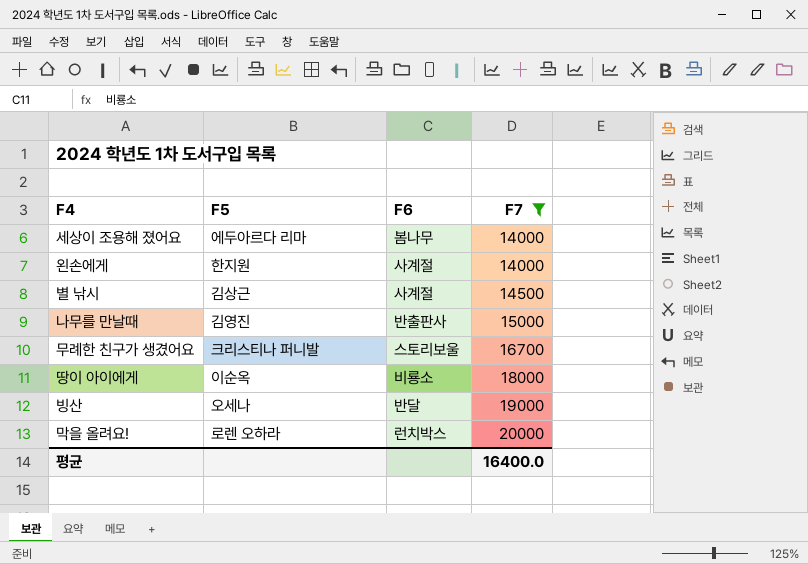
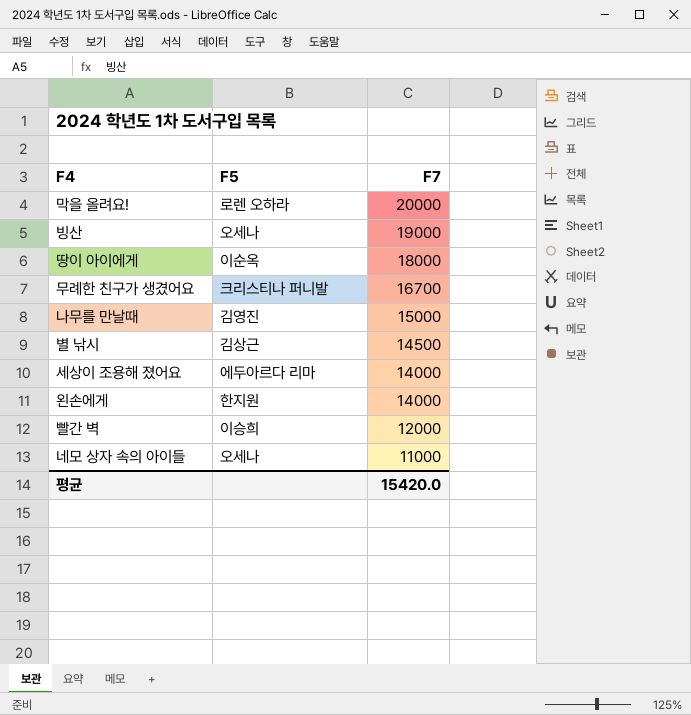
filter: F7 >= 14000 -> none
row order: F7 ascending -> F7 descending
column F6 | position: 3 -> none
평균 | F7: 16400.0 -> 15420.0

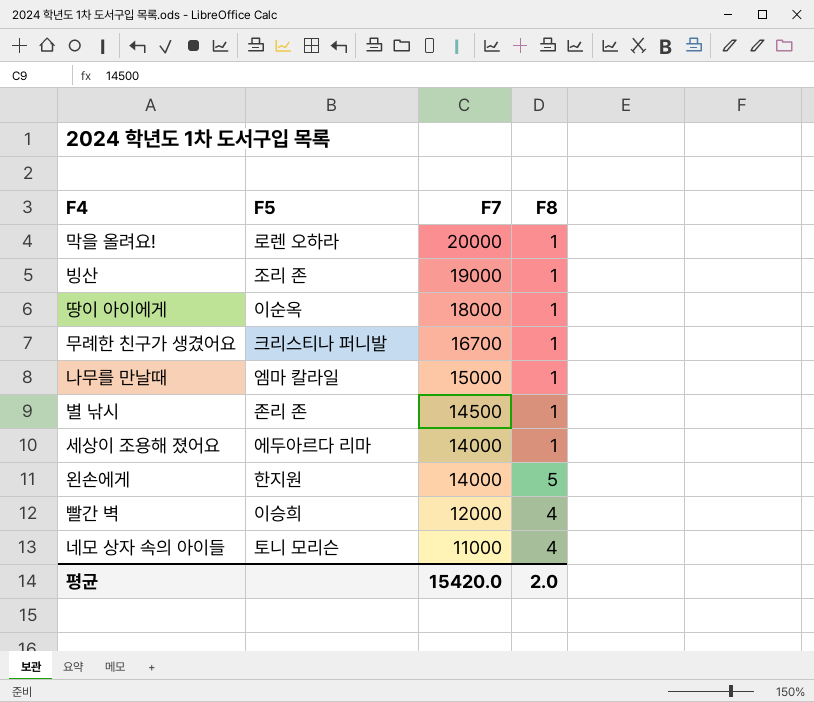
column F8 | position: none -> 4
빙산 | F5: 오세나 -> 조리 존
나무를 만날때 | F5: 김영진 -> 엠마 칼라일
별 낚시 | F5: 김상근 -> 존리 존
네모 상자 속의 아이들 | F5: 오세나 -> 토니 모리슨

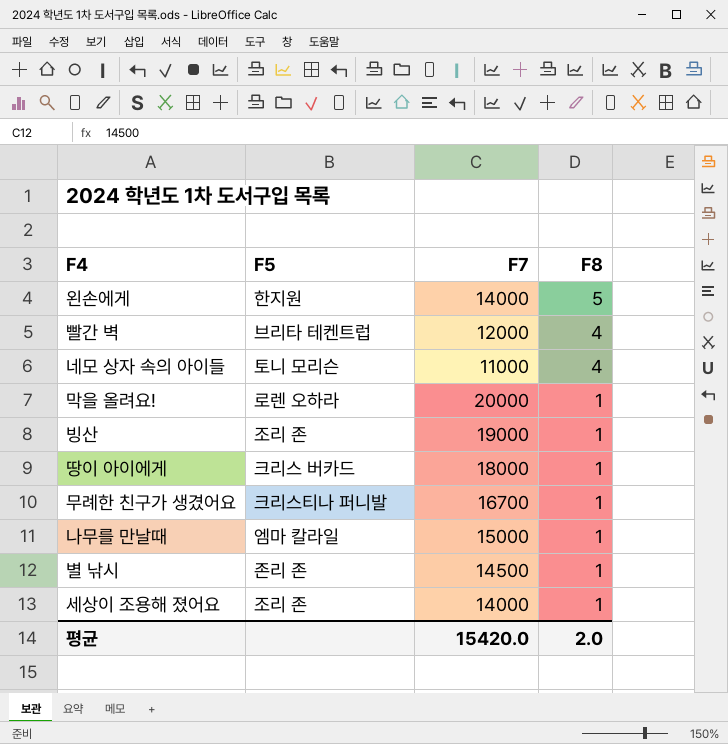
row order: F7 descending -> F8 descending
빨간 벽 | F5: 이승희 -> 브리타 테켄트럽
땅이 아이에게 | F5: 이순옥 -> 크리스 버카드
세상이 조용해 졌어요 | F5: 에두아르다 리마 -> 조리 존

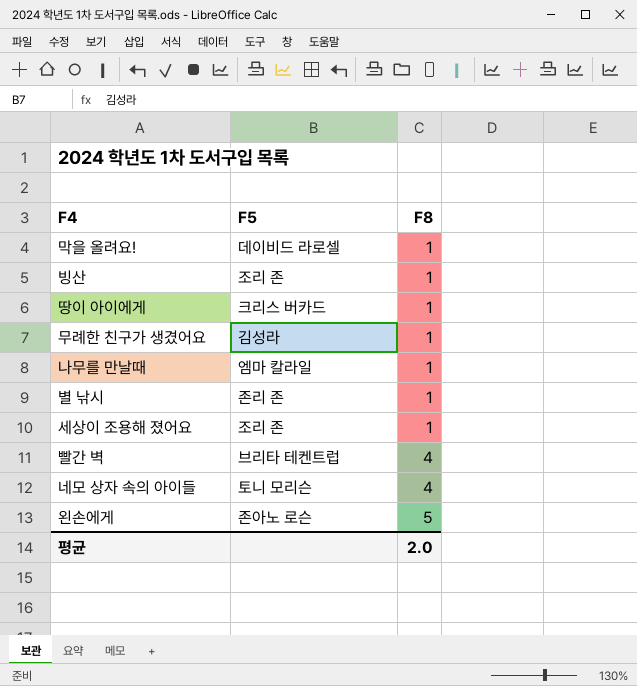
row order: F8 descending -> F8 ascending
column F7 | position: 3 -> none
막을 올려요! | F5: 로렌 오하라 -> 데이비드 라로셀
무례한 친구가 생겼어요 | F5: 크리스티나 퍼니발 -> 김성라
왼손에게 | F5: 한지원 -> 존아노 로슨

